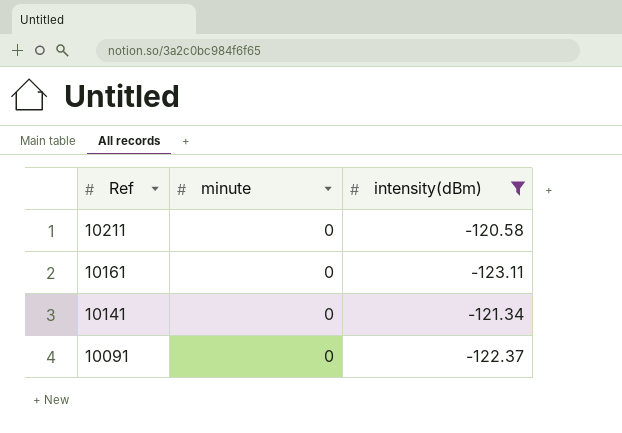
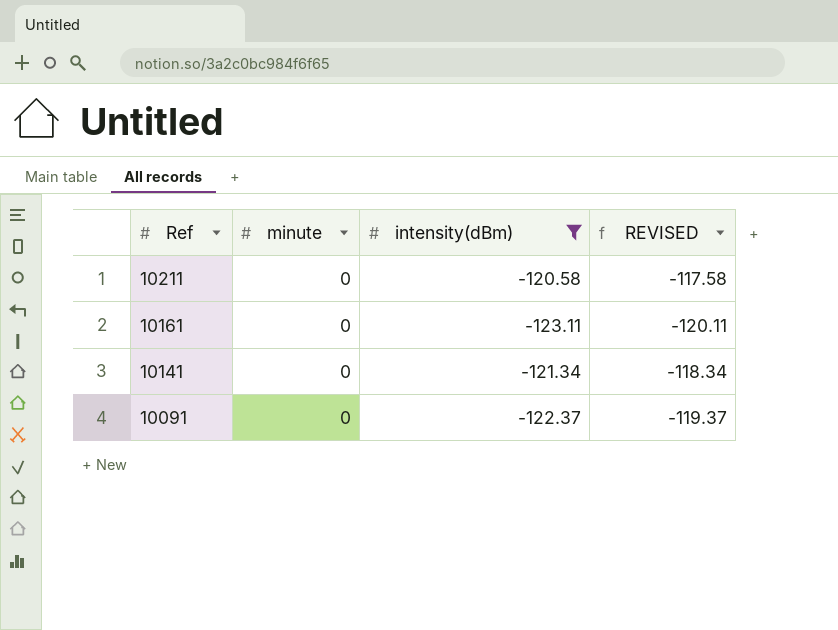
column REVISED | formula: none -> [intensity(dBm)] + 3

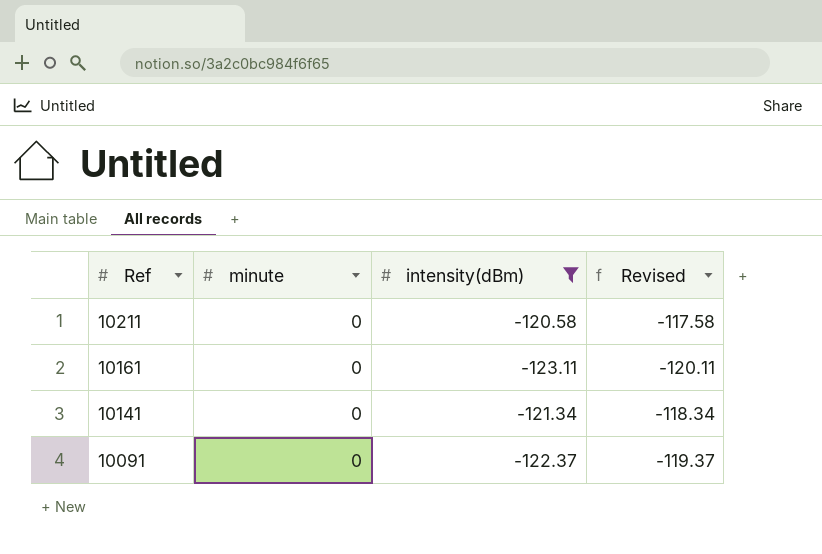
column name: REVISED -> Revised

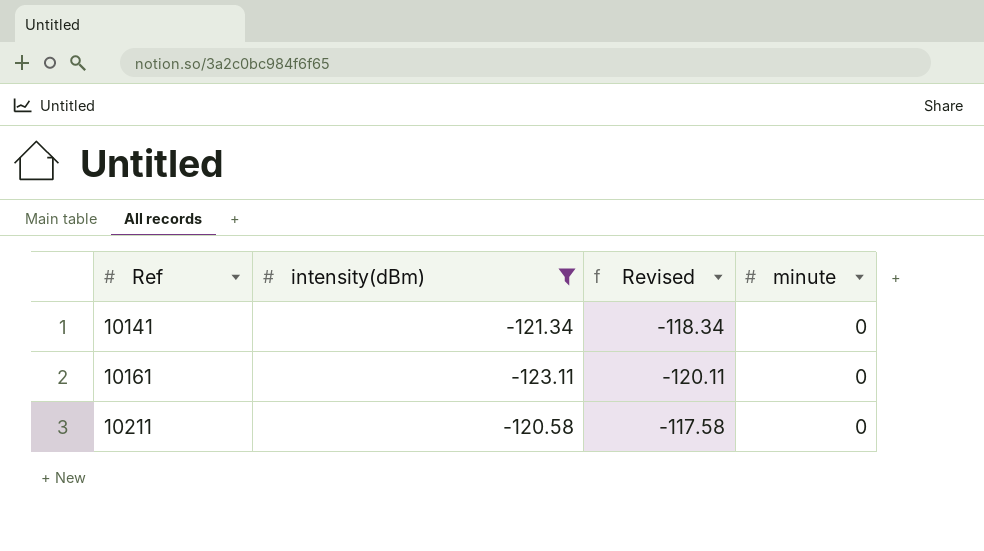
row order: Ref descending -> Ref ascending
column minute | position: 2 -> 4
row 10091: 0 | -122.37 | -119.37 -> none

